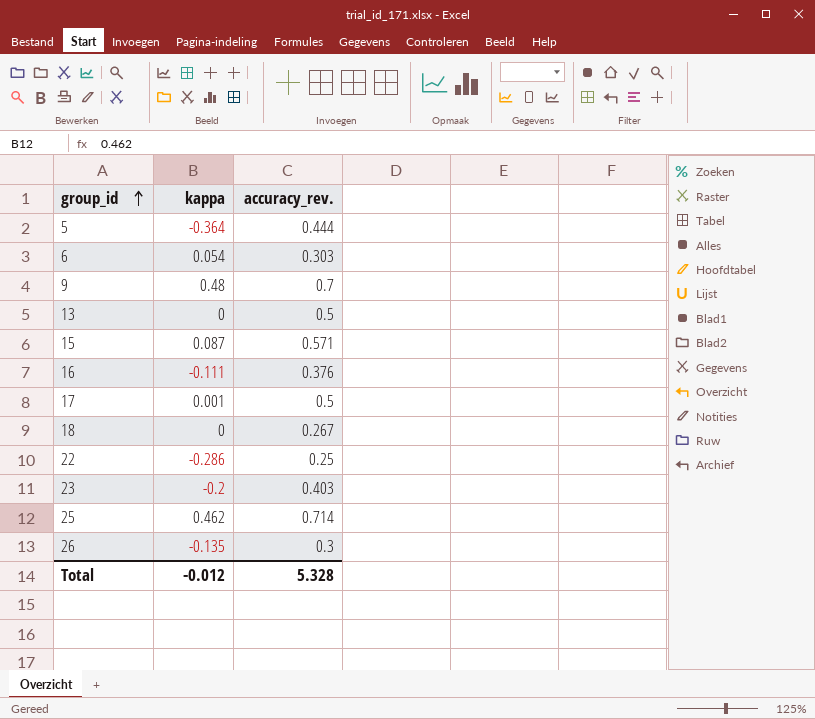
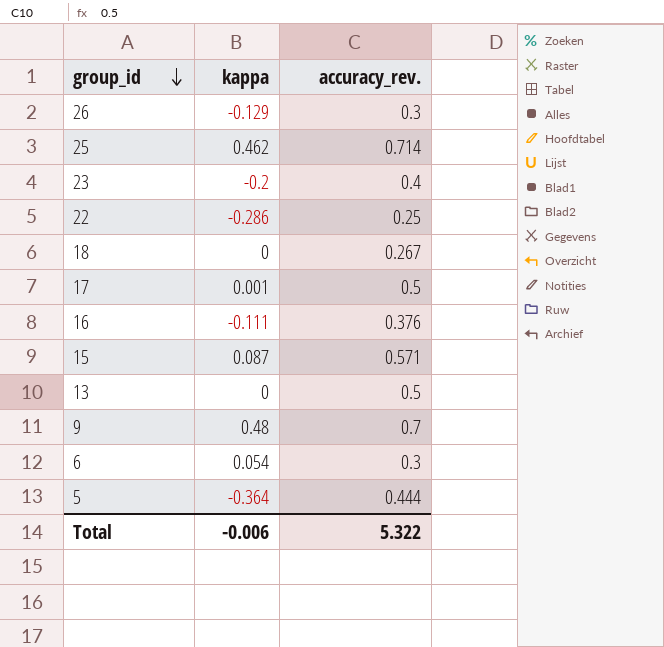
row order: group_id ascending -> group_id descending
26 | kappa: -0.135 -> -0.129
23 | accuracy_rev.: 0.403 -> 0.4
6 | accuracy_rev.: 0.303 -> 0.3
Total | kappa: -0.012 -> -0.006
Total | accuracy_rev.: 5.328 -> 5.322

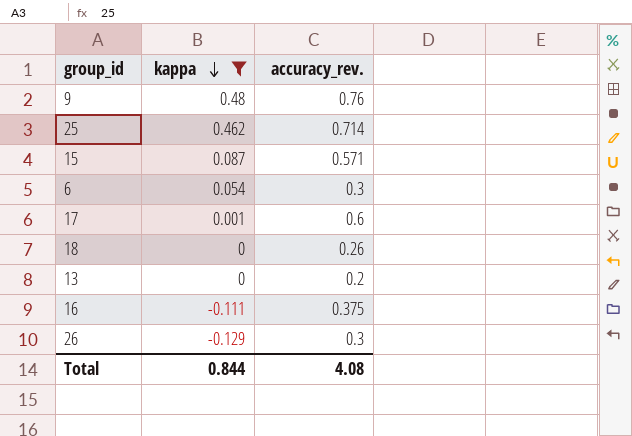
filter: none -> kappa >= -0.129
row order: group_id descending -> kappa descending
9 | accuracy_rev.: 0.7 -> 0.76
17 | accuracy_rev.: 0.5 -> 0.6
18 | accuracy_rev.: 0.267 -> 0.26
13 | accuracy_rev.: 0.5 -> 0.2
16 | accuracy_rev.: 0.376 -> 0.375
Total | kappa: -0.006 -> 0.844
Total | accuracy_rev.: 5.322 -> 4.08

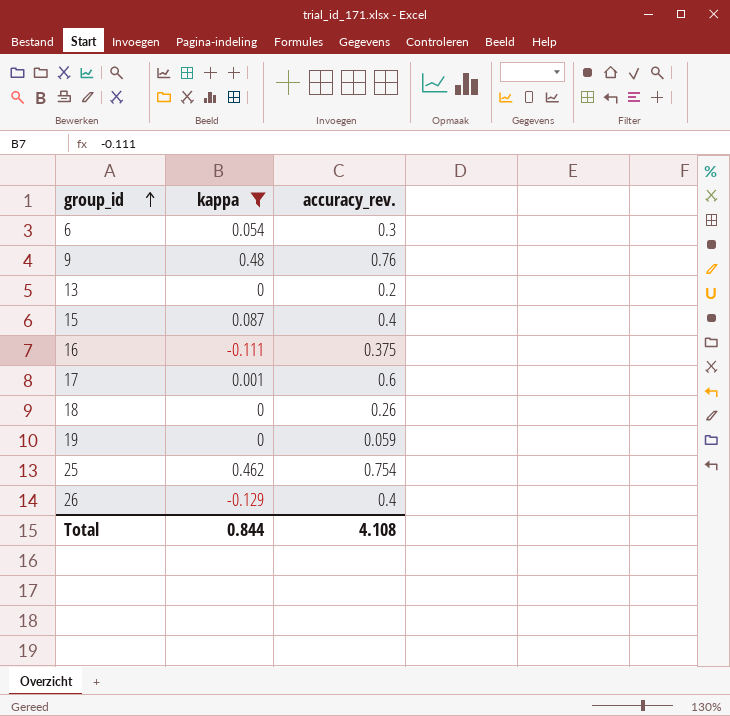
row order: kappa descending -> group_id ascending
15 | accuracy_rev.: 0.571 -> 0.4
row 19: none -> 0 | 0.059
25 | accuracy_rev.: 0.714 -> 0.754
26 | accuracy_rev.: 0.3 -> 0.4
Total | accuracy_rev.: 4.08 -> 4.108

